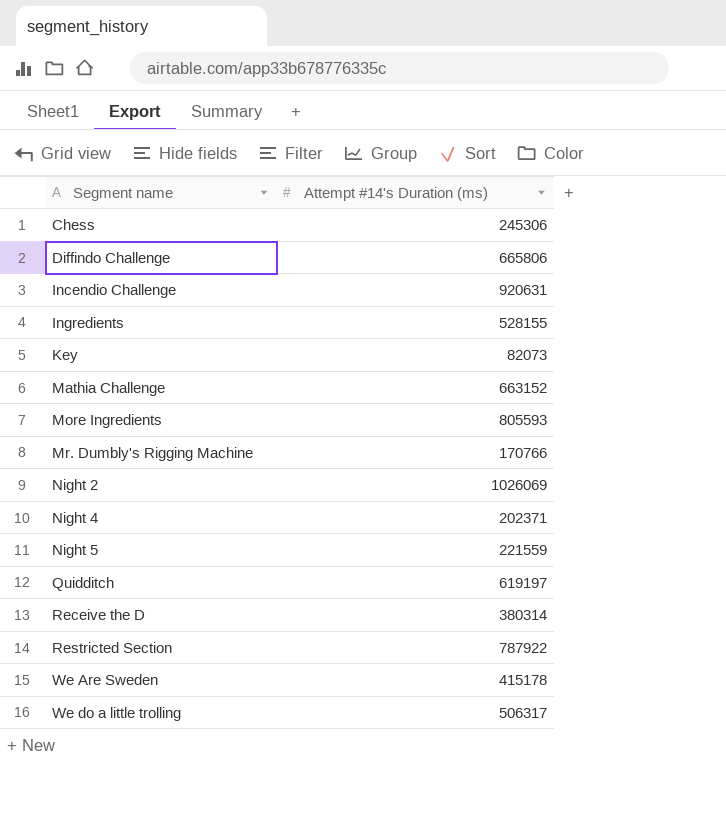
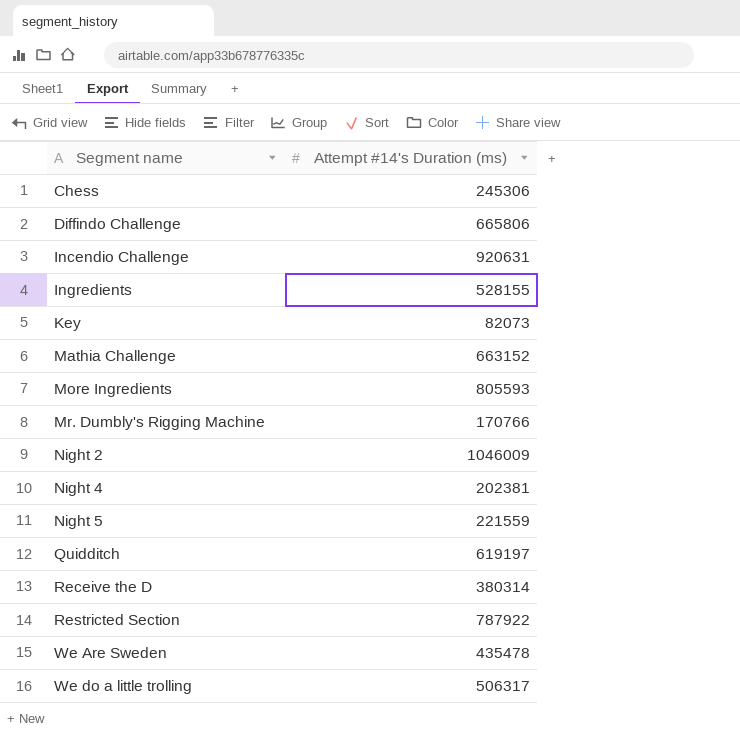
Night 2 | Attempt #14's Duration (ms): 1026069 -> 1046009
Night 4 | Attempt #14's Duration (ms): 202371 -> 202381
We Are Sweden | Attempt #14's Duration (ms): 415178 -> 435478

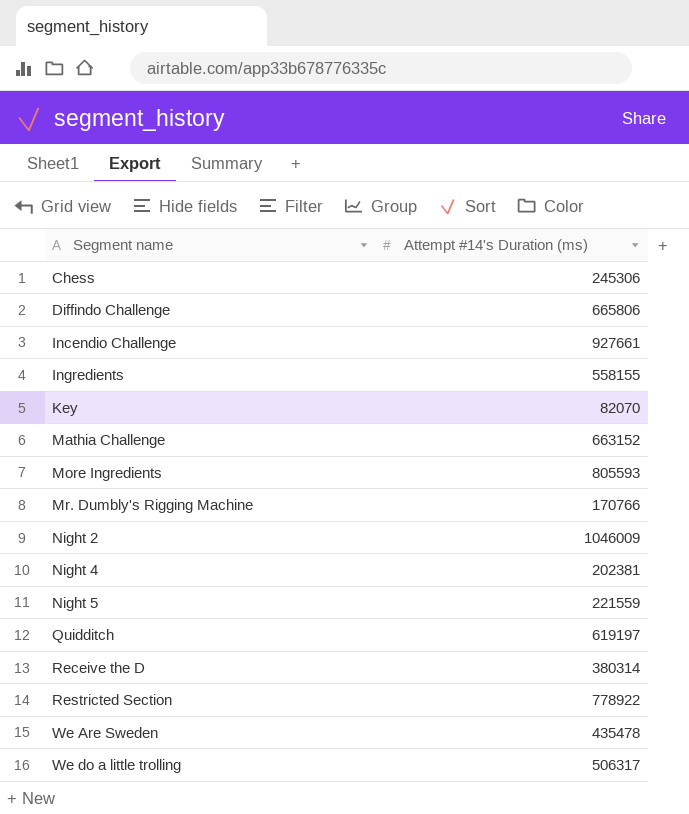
Incendio Challenge | Attempt #14's Duration (ms): 920631 -> 927661
Ingredients | Attempt #14's Duration (ms): 528155 -> 558155
Key | Attempt #14's Duration (ms): 82073 -> 82070
Restricted Section | Attempt #14's Duration (ms): 787922 -> 778922

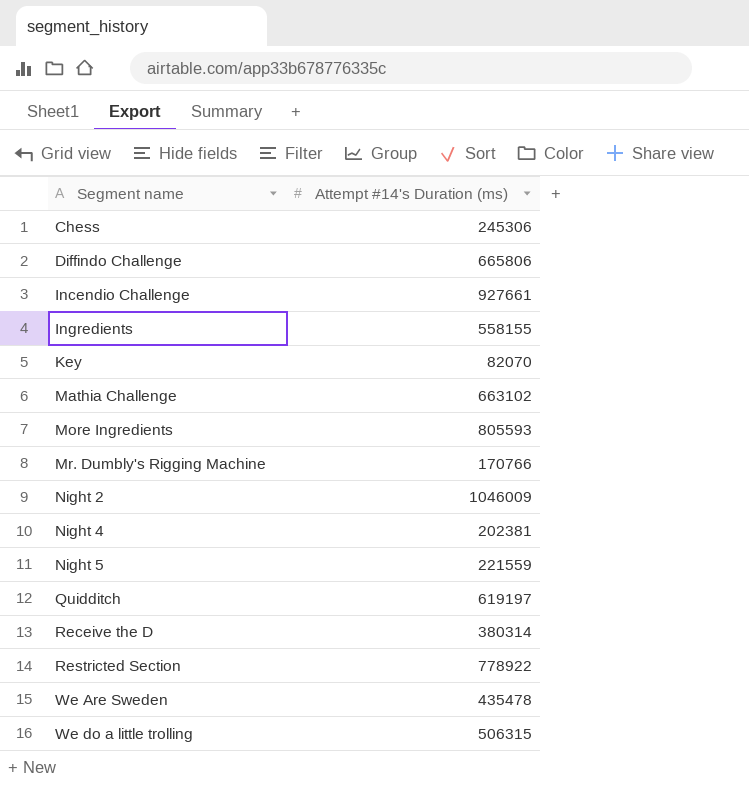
Mathia Challenge | Attempt #14's Duration (ms): 663152 -> 663102
We do a little trolling | Attempt #14's Duration (ms): 506317 -> 506315

